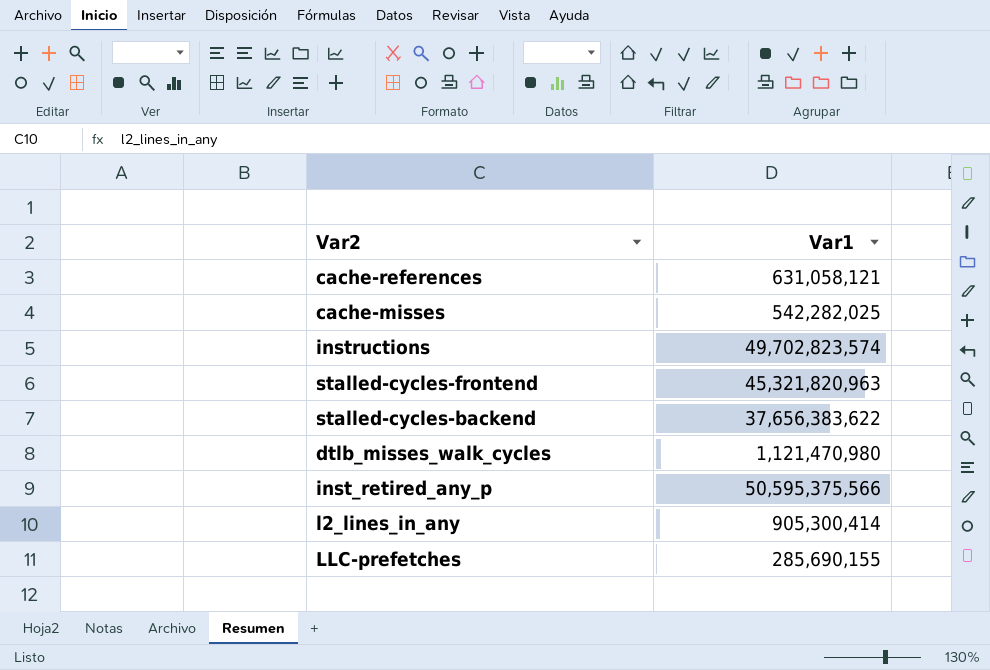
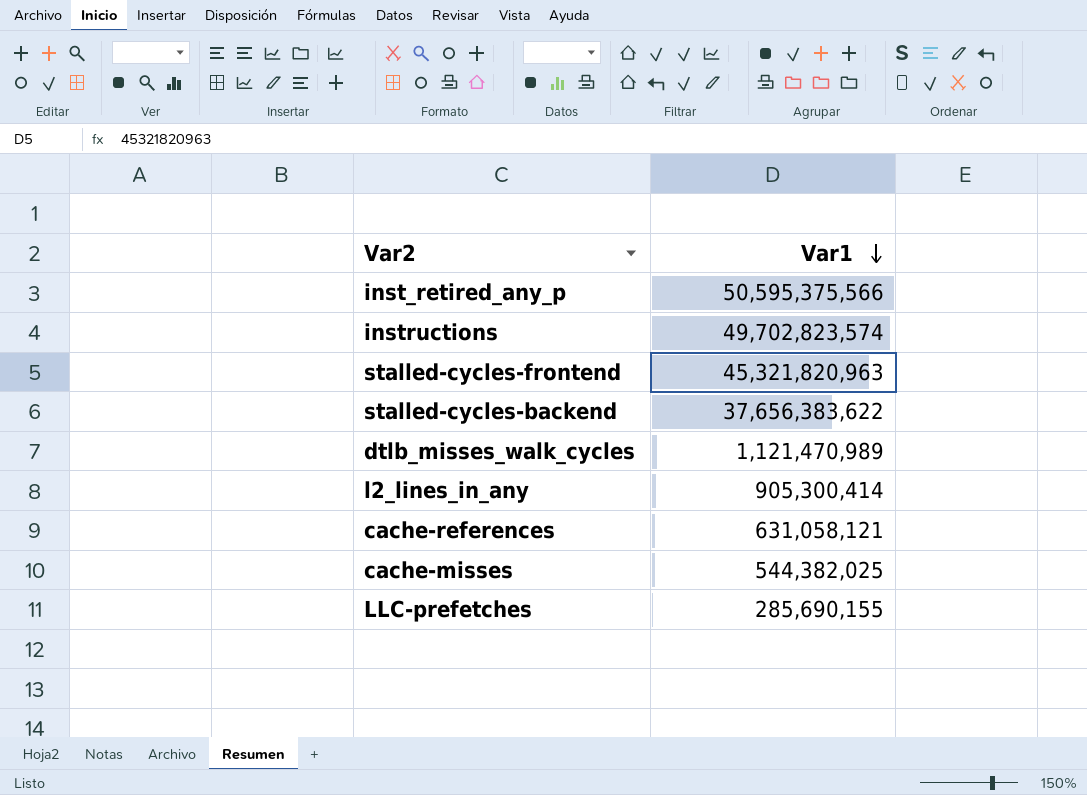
row order: none -> Var1 descending
dtlb_misses_walk_cycles | Var1: 1,121,470,980 -> 1,121,470,989
cache-misses | Var1: 542,282,025 -> 544,382,025

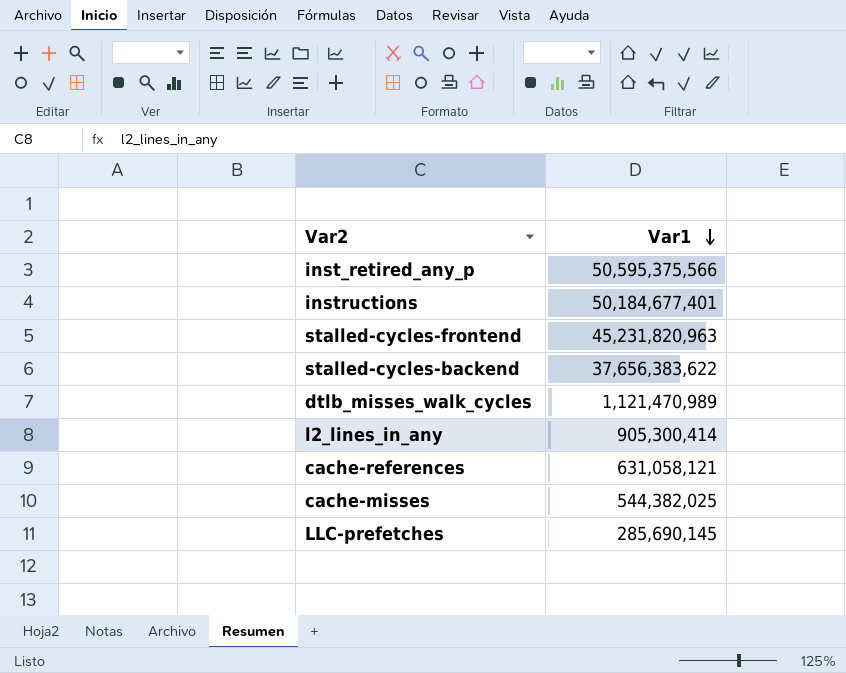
instructions | Var1: 49,702,823,574 -> 50,184,677,401
stalled-cycles-frontend | Var1: 45,321,820,963 -> 45,231,820,963
LLC-prefetches | Var1: 285,690,155 -> 285,690,145

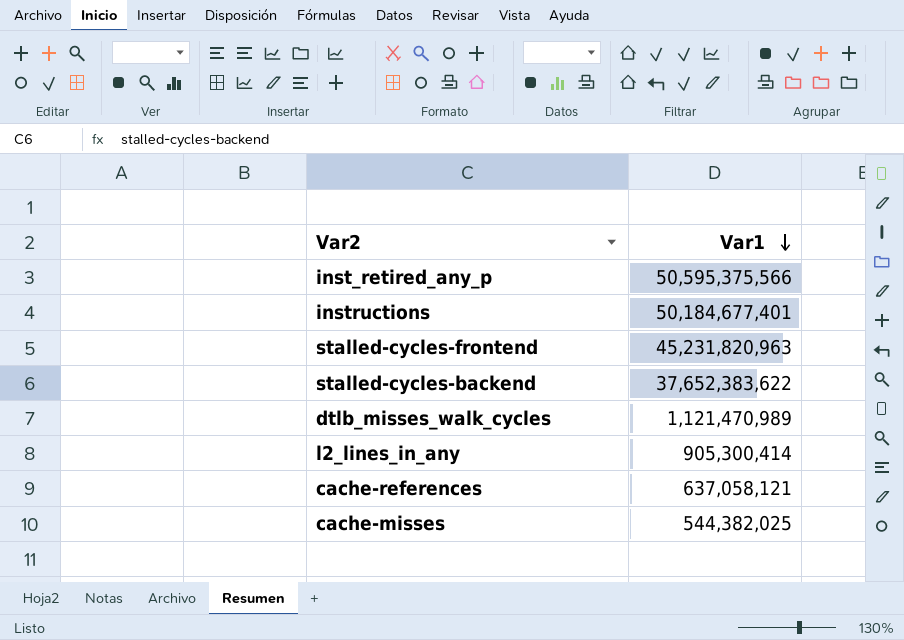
row LLC-prefetches: 285,690,145 -> none
stalled-cycles-backend | Var1: 37,656,383,622 -> 37,652,383,622
cache-references | Var1: 631,058,121 -> 637,058,121

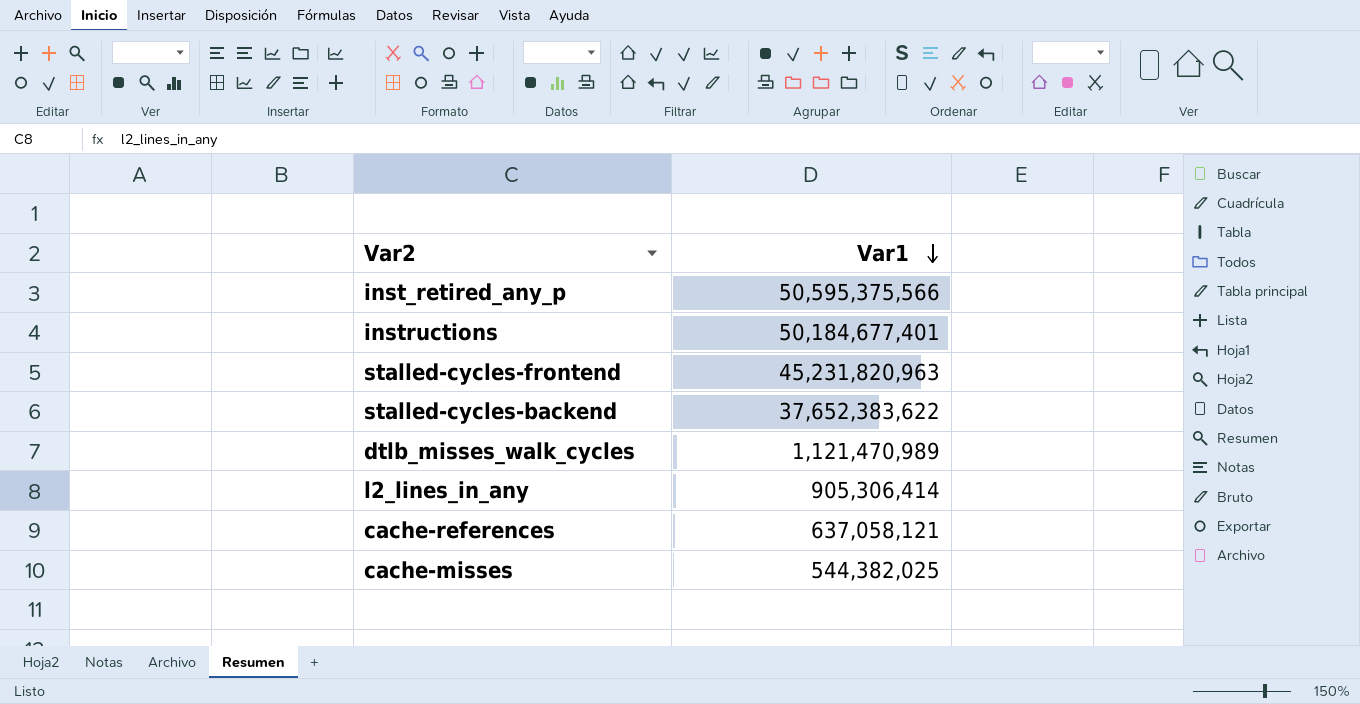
l2_lines_in_any | Var1: 905,300,414 -> 905,306,414

